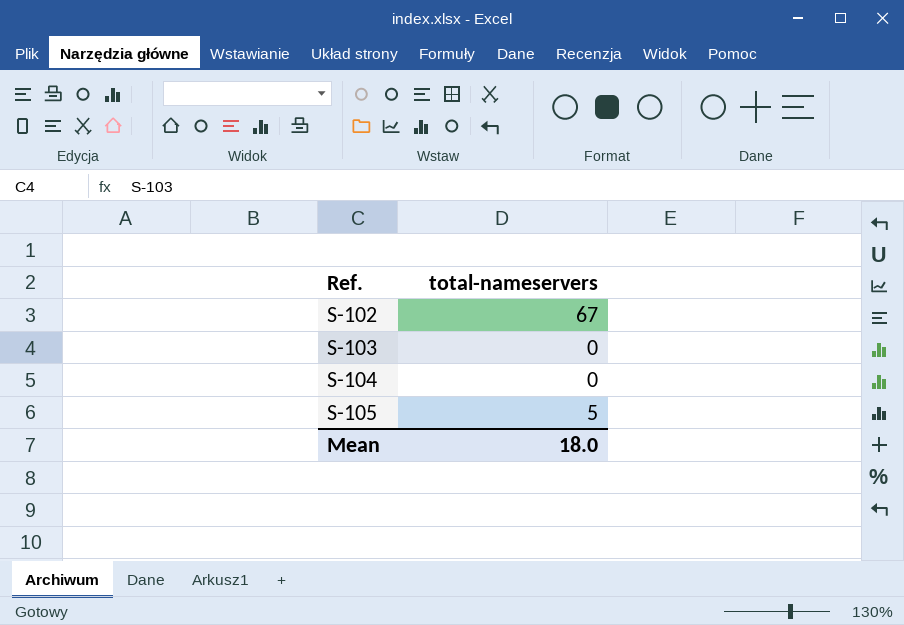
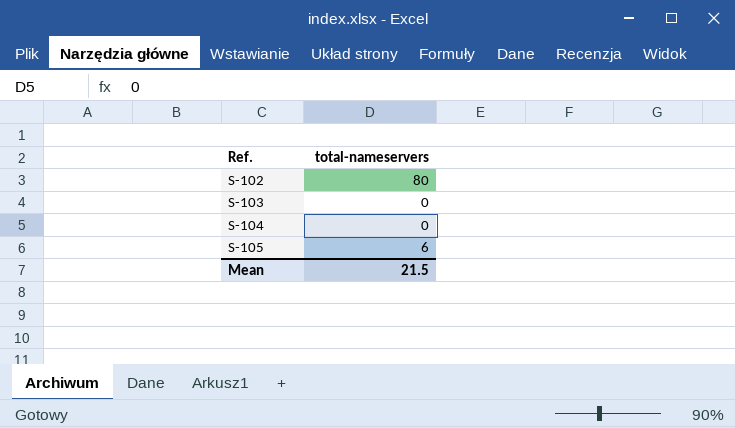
S-102 | total-nameservers: 67 -> 80
S-105 | total-nameservers: 5 -> 6
Mean | total-nameservers: 18.0 -> 21.5

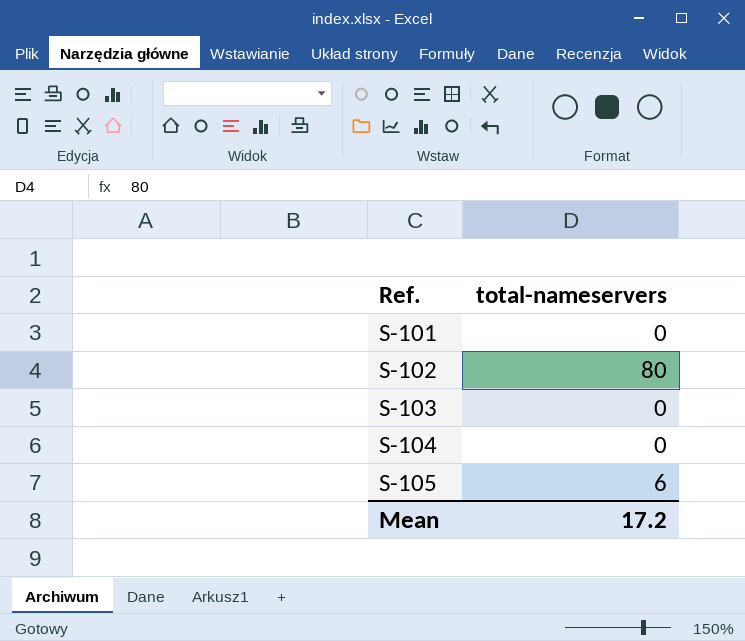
row S-101: none -> 0
Mean | total-nameservers: 21.5 -> 17.2

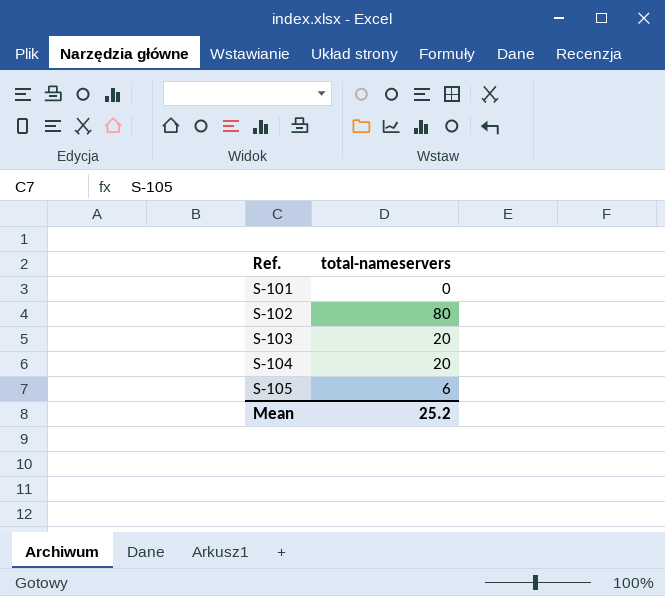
S-103 | total-nameservers: 0 -> 20
S-104 | total-nameservers: 0 -> 20
Mean | total-nameservers: 17.2 -> 25.2

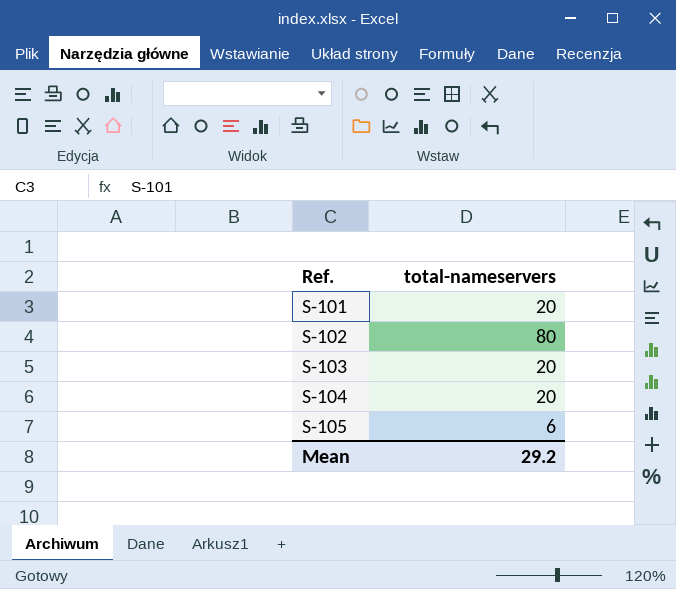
S-101 | total-nameservers: 0 -> 20
Mean | total-nameservers: 25.2 -> 29.2

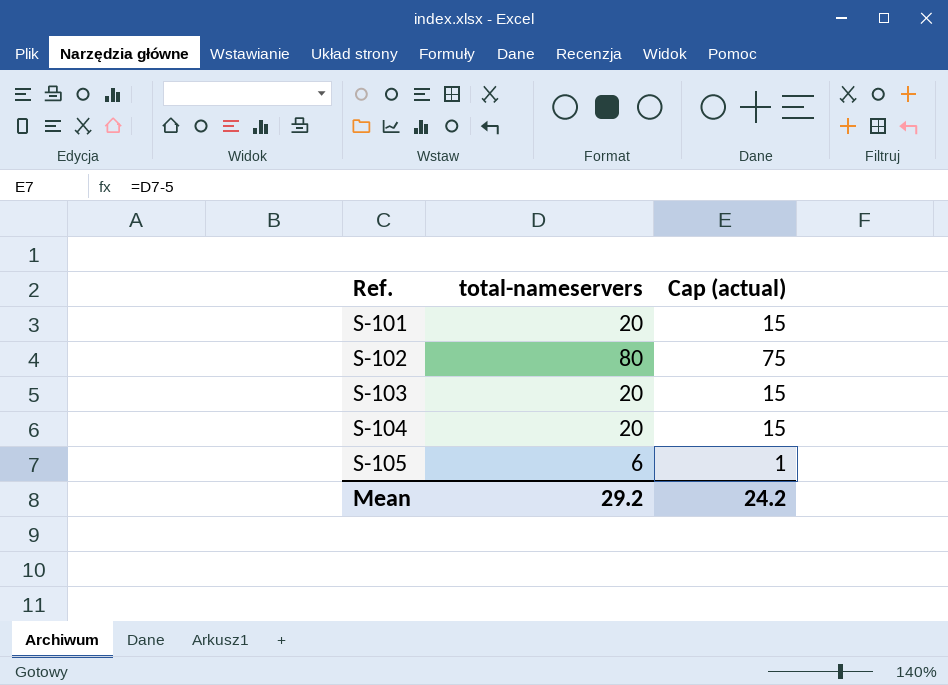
column Cap (actual) | formula: none -> [total-nameservers] - 5

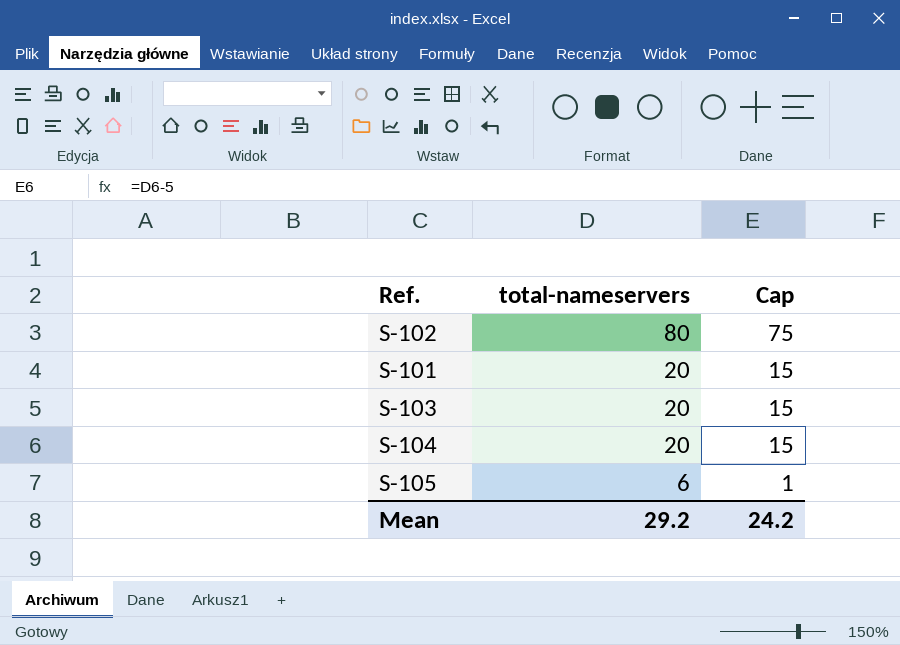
row order: Ref. ascending -> total-nameservers descending
column name: Cap (actual) -> Cap

